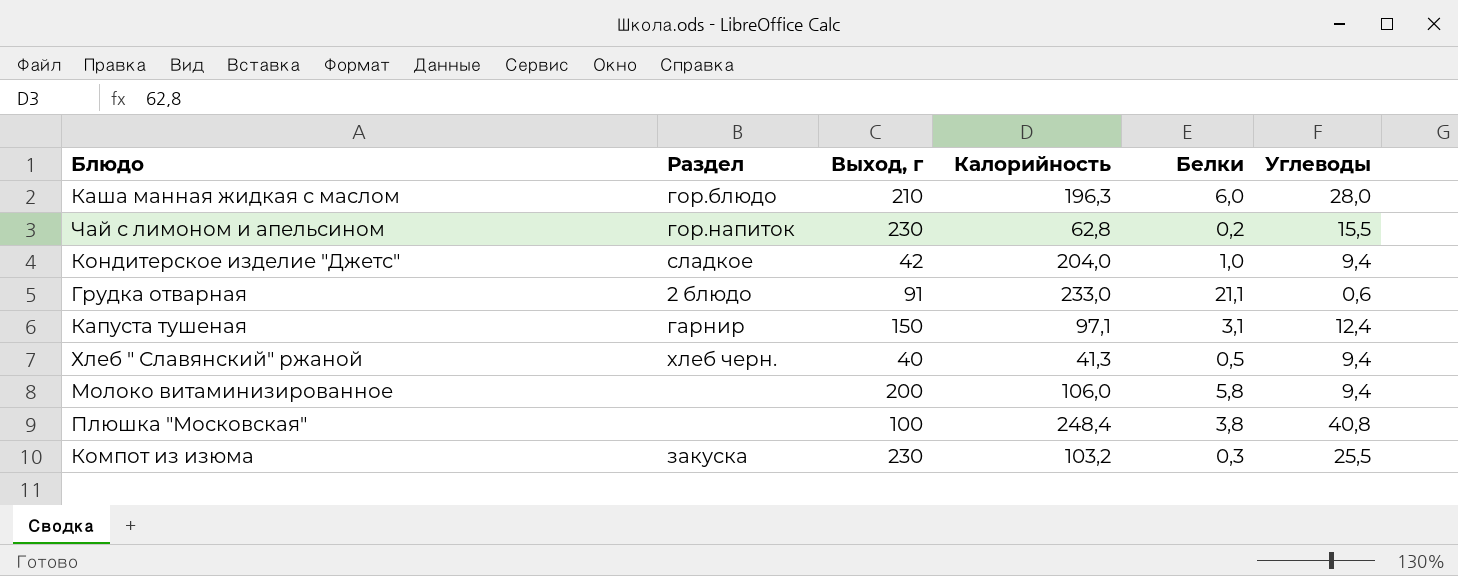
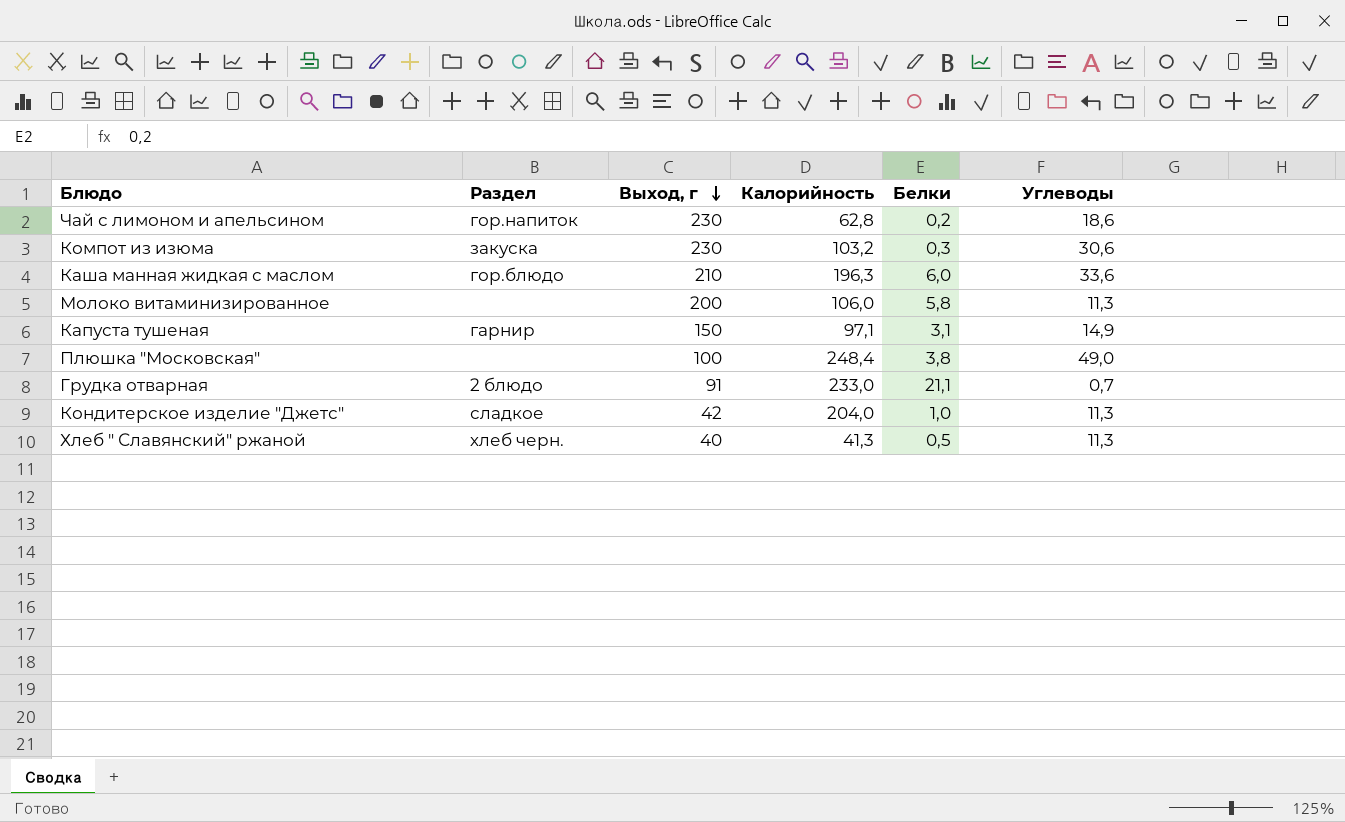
row order: none -> Выход, г descending
Чай с лимоном и апельсином | Углеводы: 15,5 -> 18,6
Компот из изюма | Углеводы: 25,5 -> 30,6
Каша манная жидкая с маслом | Углеводы: 28,0 -> 33,6
Молоко витаминизированное | Углеводы: 9,4 -> 11,3
Капуста тушеная | Углеводы: 12,4 -> 14,9
Плюшка "Московская" | Углеводы: 40,8 -> 49,0
Грудка отварная | Углеводы: 0,6 -> 0,7
Кондитерское изделие "Джетс" | Углеводы: 9,4 -> 11,3
Хлеб " Славянский" ржаной | Углеводы: 9,4 -> 11,3

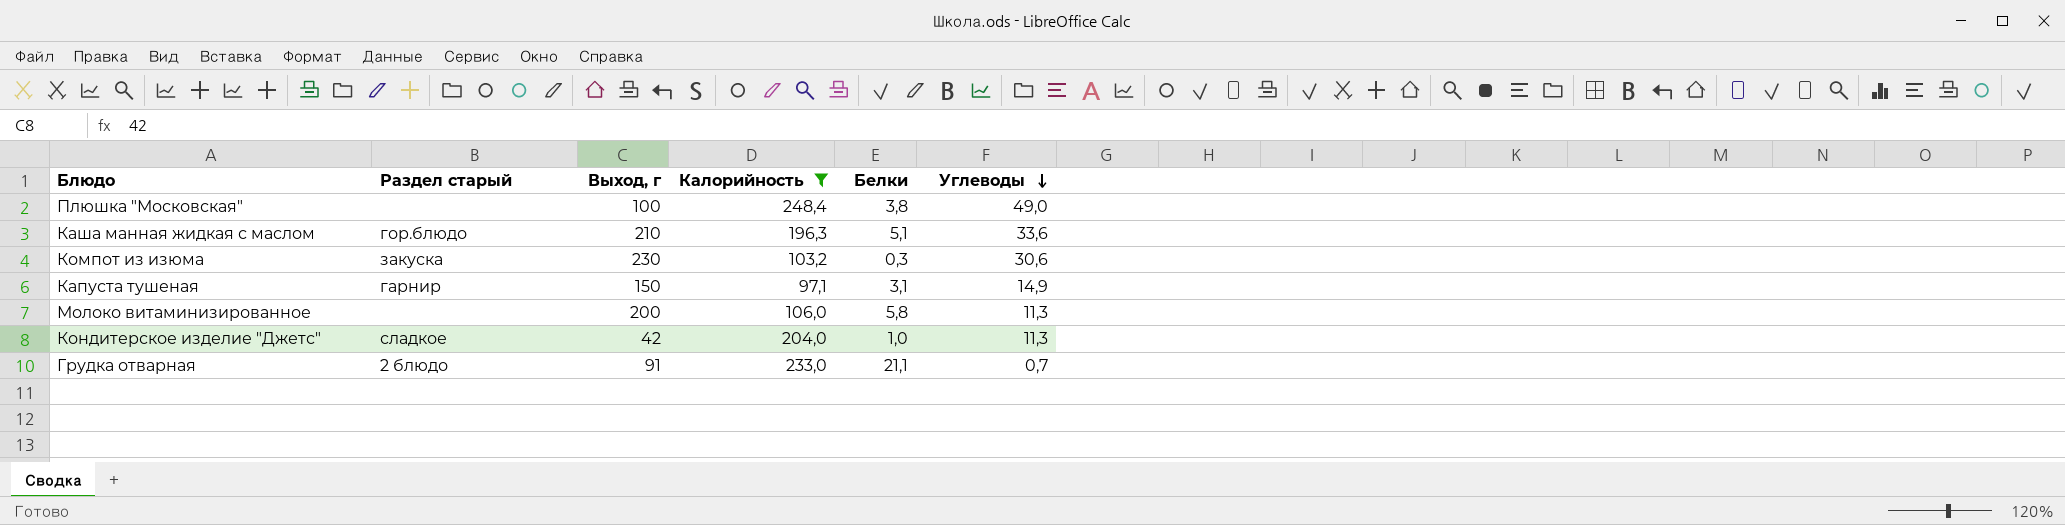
filter: none -> Калорийность >= 97,1
row order: Выход, г descending -> Углеводы descending
column name: Раздел -> Раздел старый
Каша манная жидкая с маслом | Белки: 6,0 -> 5,1

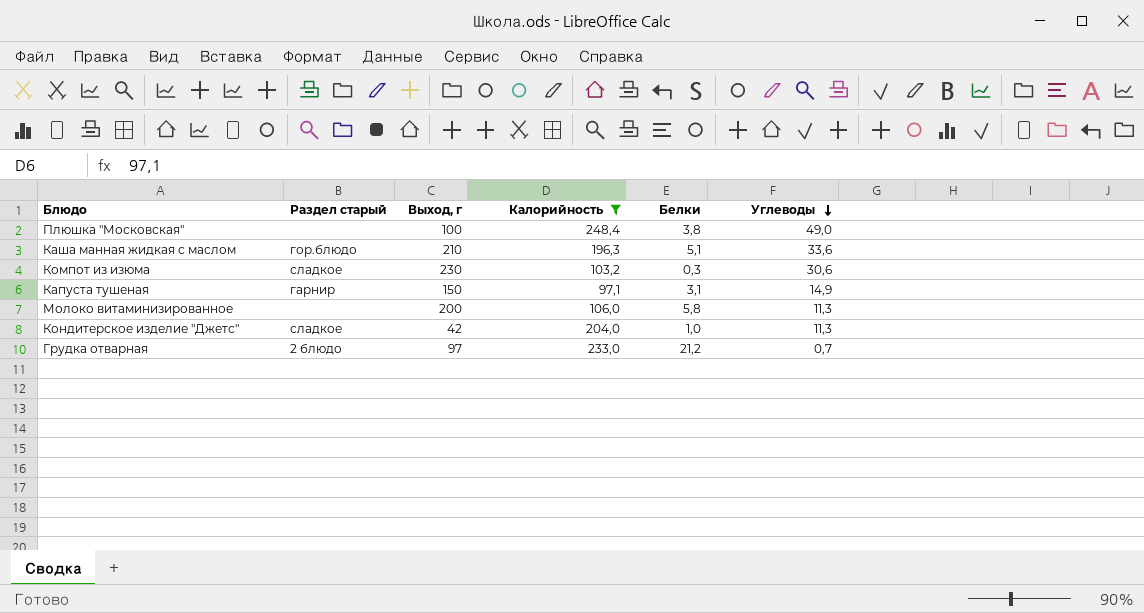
Компот из изюма | Раздел старый: закуска -> сладкое
Грудка отварная | Выход, г: 91 -> 97
Грудка отварная | Белки: 21,1 -> 21,2

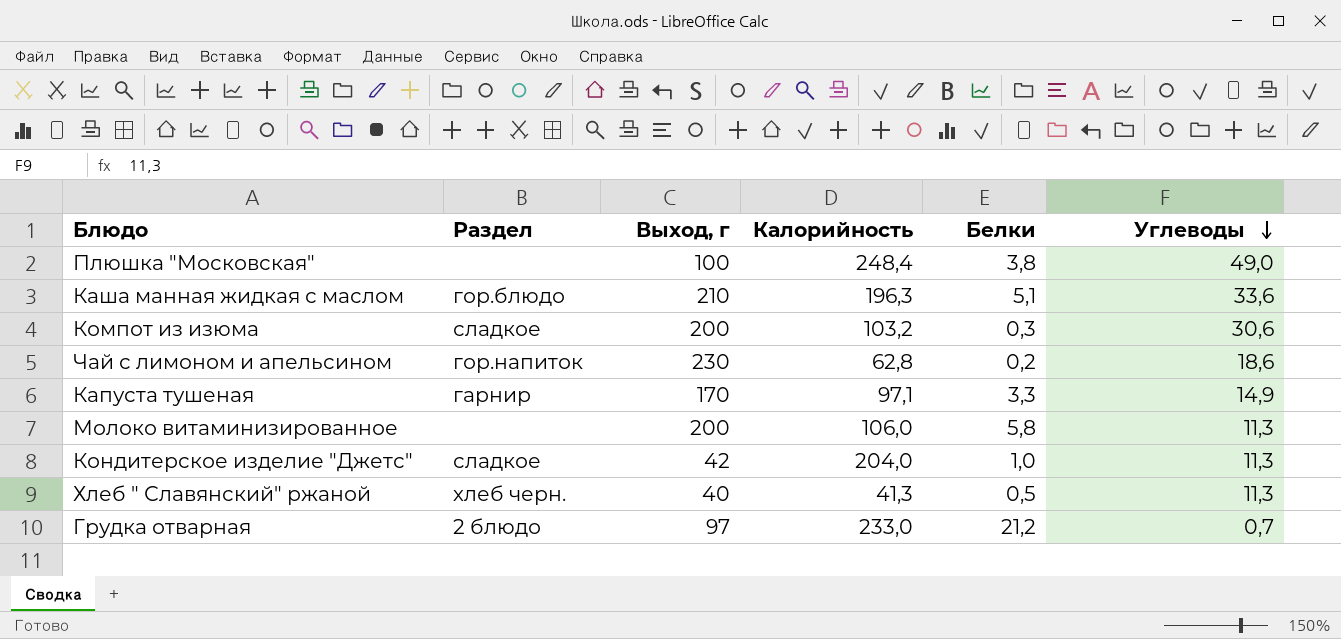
filter: Калорийность >= 97,1 -> none
column name: Раздел старый -> Раздел
Компот из изюма | Выход, г: 230 -> 200
Капуста тушеная | Выход, г: 150 -> 170
Капуста тушеная | Белки: 3,1 -> 3,3

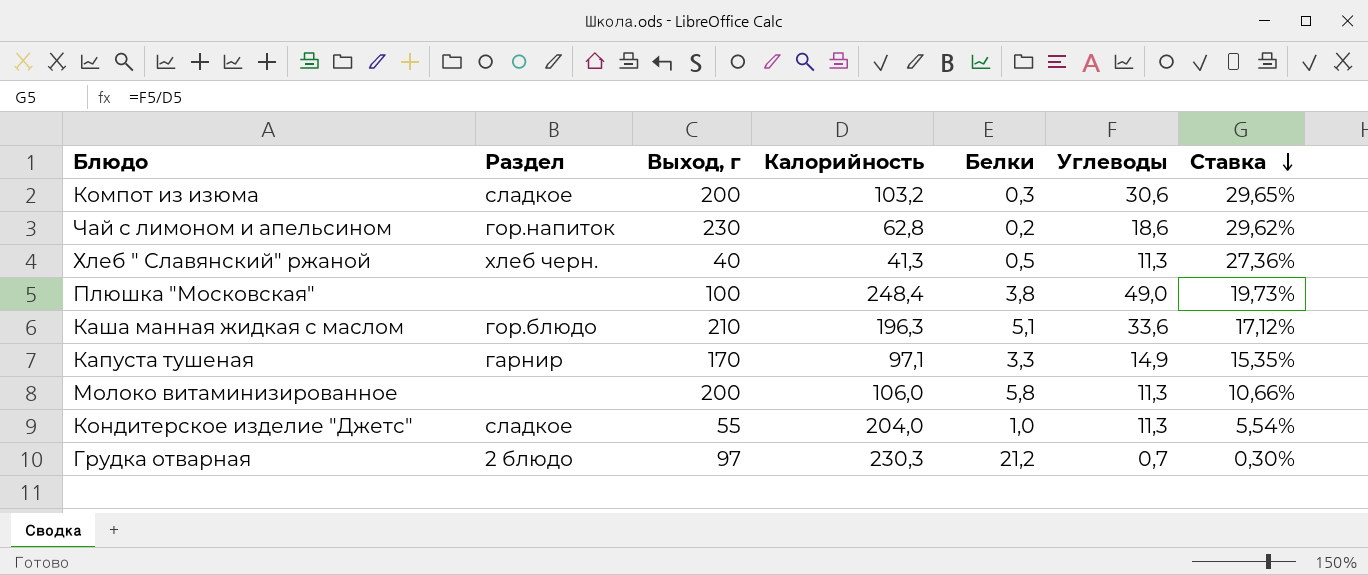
row order: Углеводы descending -> Ставка descending
column Ставка | formula: none -> [Углеводы] / [Калорийность]
Кондитерское изделие "Джетс" | Выход, г: 42 -> 55
Грудка отварная | Калорийность: 233,0 -> 230,3

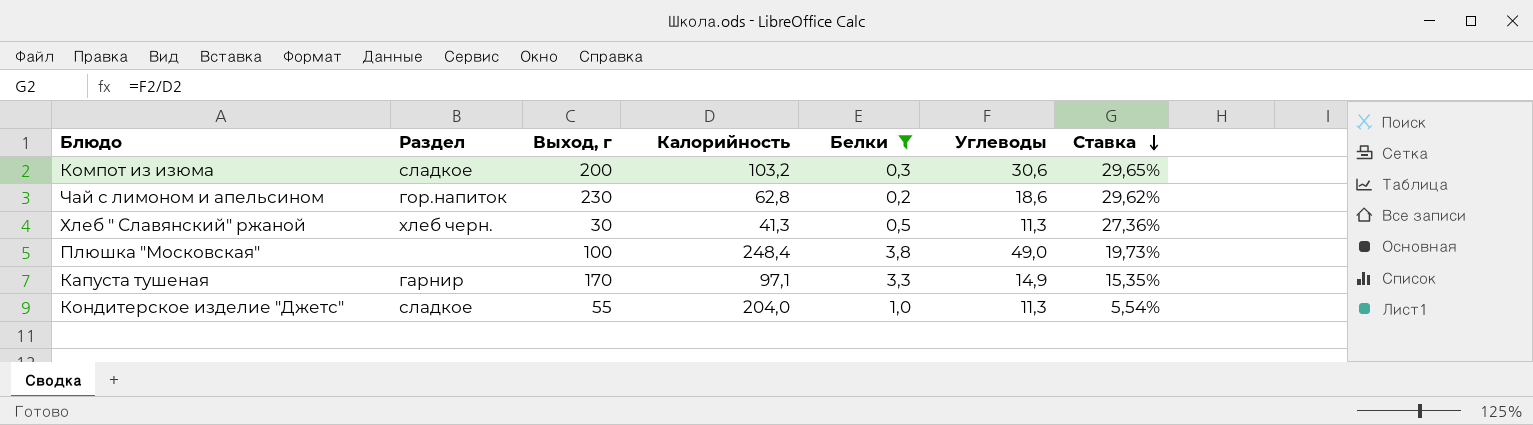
filter: none -> Белки <= 3,8
Хлеб " Славянский" ржаной | Выход, г: 40 -> 30

